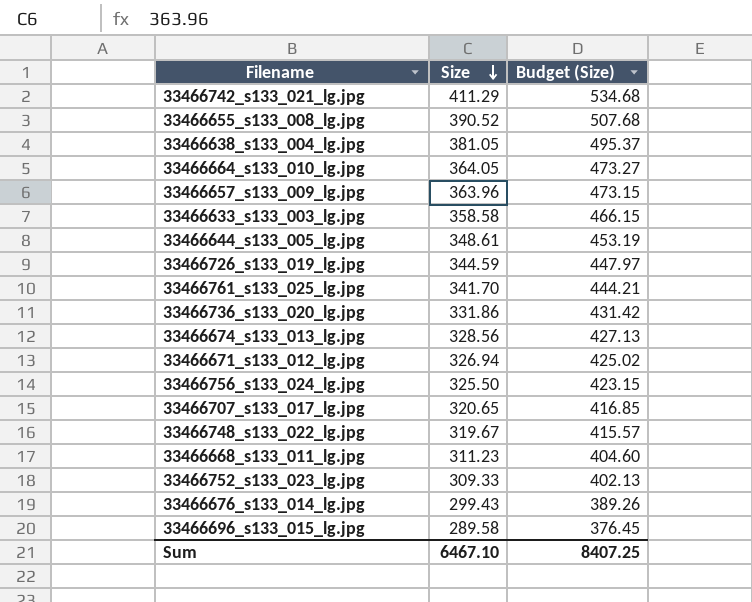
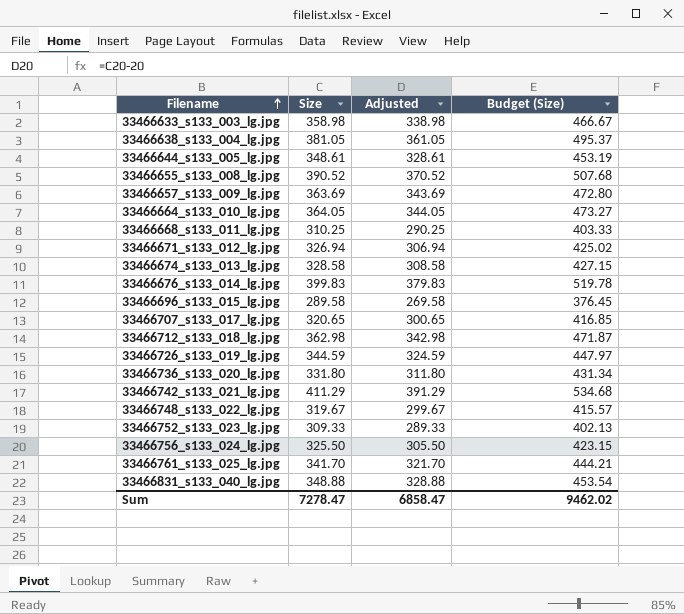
row order: Size descending -> Filename ascending
column Adjusted | formula: none -> [Size] - 20
33466633_s133_003_lg.jpg | Size: 358.58 -> 358.98
33466633_s133_003_lg.jpg | Budget (Size): 466.15 -> 466.67
33466657_s133_009_lg.jpg | Size: 363.96 -> 363.69
33466657_s133_009_lg.jpg | Budget (Size): 473.15 -> 472.80
33466668_s133_011_lg.jpg | Size: 311.23 -> 310.25
33466668_s133_011_lg.jpg | Budget (Size): 404.60 -> 403.33
33466674_s133_013_lg.jpg | Size: 328.56 -> 328.58
33466674_s133_013_lg.jpg | Budget (Size): 427.13 -> 427.15
33466676_s133_014_lg.jpg | Size: 299.43 -> 399.83
33466676_s133_014_lg.jpg | Budget (Size): 389.26 -> 519.78
row 33466712_s133_018_lg.jpg: none -> 362.98 | 342.98 | 471.87
33466736_s133_020_lg.jpg | Size: 331.86 -> 331.80
33466736_s133_020_lg.jpg | Budget (Size): 431.42 -> 431.34
row 33466831_s133_040_lg.jpg: none -> 348.88 | 328.88 | 453.54
Sum | Size: 6467.10 -> 7278.47
Sum | Budget (Size): 8407.25 -> 9462.02

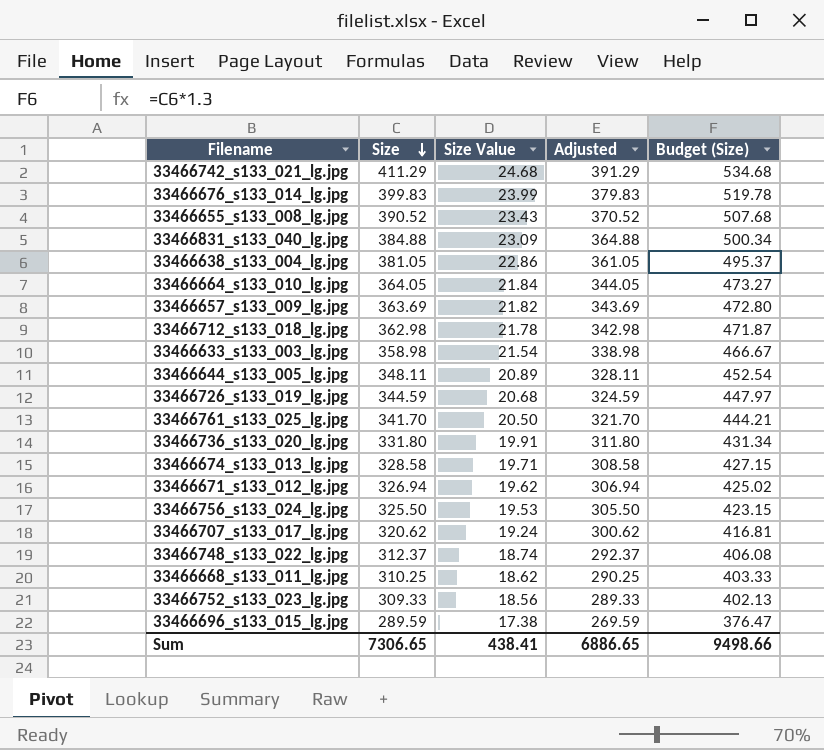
row order: Filename ascending -> Size descending
column Size Value | formula: none -> [Size] * 0.06
33466831_s133_040_lg.jpg | Size: 348.88 -> 384.88
33466831_s133_040_lg.jpg | Adjusted: 328.88 -> 364.88
33466831_s133_040_lg.jpg | Budget (Size): 453.54 -> 500.34
33466644_s133_005_lg.jpg | Size: 348.61 -> 348.11
33466644_s133_005_lg.jpg | Adjusted: 328.61 -> 328.11
33466644_s133_005_lg.jpg | Budget (Size): 453.19 -> 452.54
33466707_s133_017_lg.jpg | Size: 320.65 -> 320.62
33466707_s133_017_lg.jpg | Adjusted: 300.65 -> 300.62
33466707_s133_017_lg.jpg | Budget (Size): 416.85 -> 416.81
33466748_s133_022_lg.jpg | Size: 319.67 -> 312.37
33466748_s133_022_lg.jpg | Adjusted: 299.67 -> 292.37
33466748_s133_022_lg.jpg | Budget (Size): 415.57 -> 406.08
33466696_s133_015_lg.jpg | Size: 289.58 -> 289.59
33466696_s133_015_lg.jpg | Adjusted: 269.58 -> 269.59
33466696_s133_015_lg.jpg | Budget (Size): 376.45 -> 376.47
Sum | Size: 7278.47 -> 7306.65
Sum | Adjusted: 6858.47 -> 6886.65
Sum | Budget (Size): 9462.02 -> 9498.66

